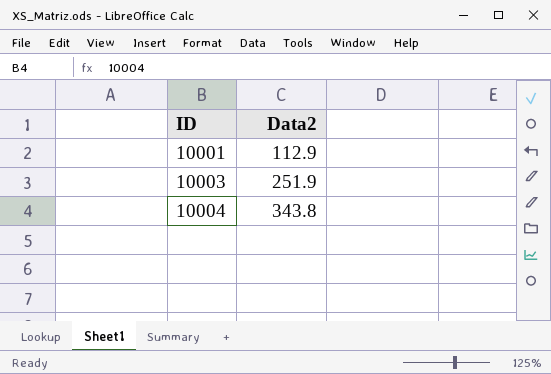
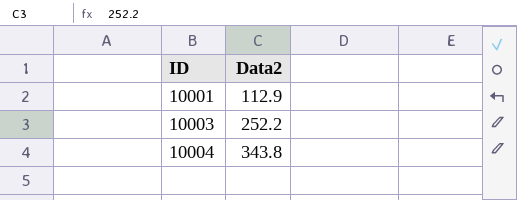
10003 | Data2: 251.9 -> 252.2

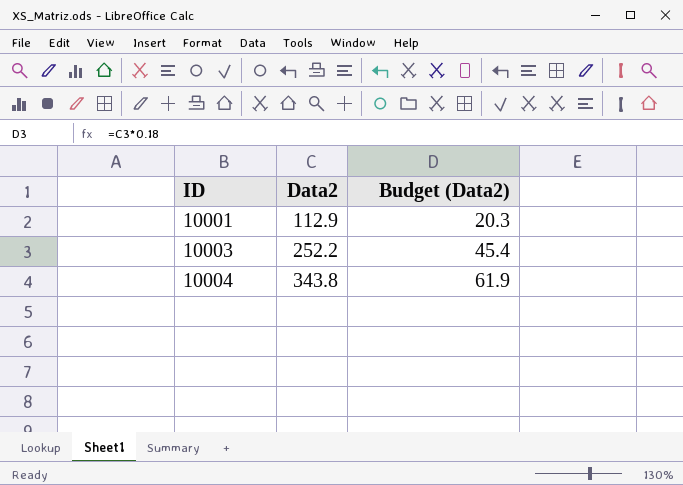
column Budget (Data2) | formula: none -> [Data2] * 0.18

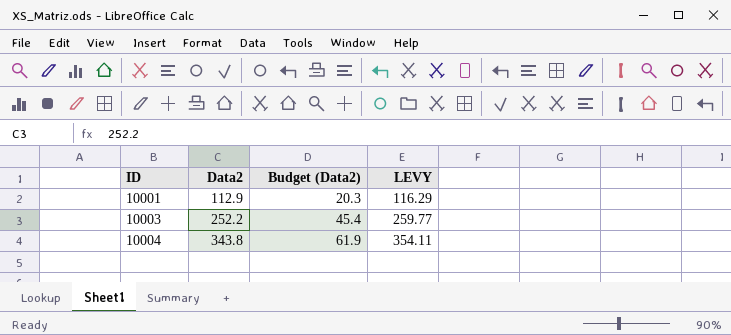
column LEVY | formula: none -> [Data2] * 1.03

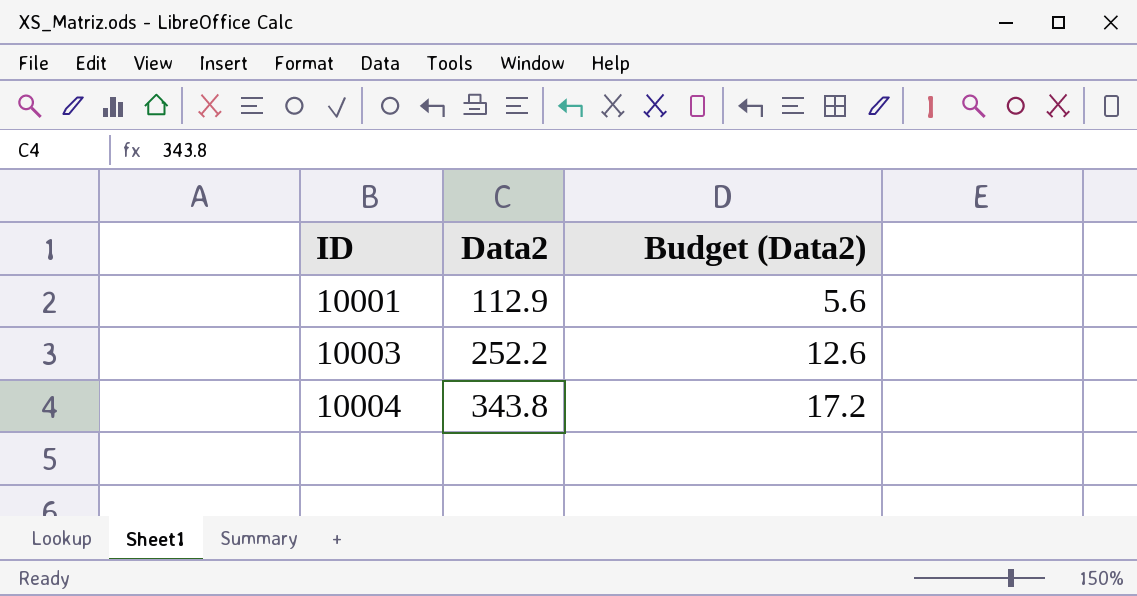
column LEVY | formula: [Data2] * 1.03 -> none
column Budget (Data2) | formula: [Data2] * 0.18 -> [Data2] * 0.05

